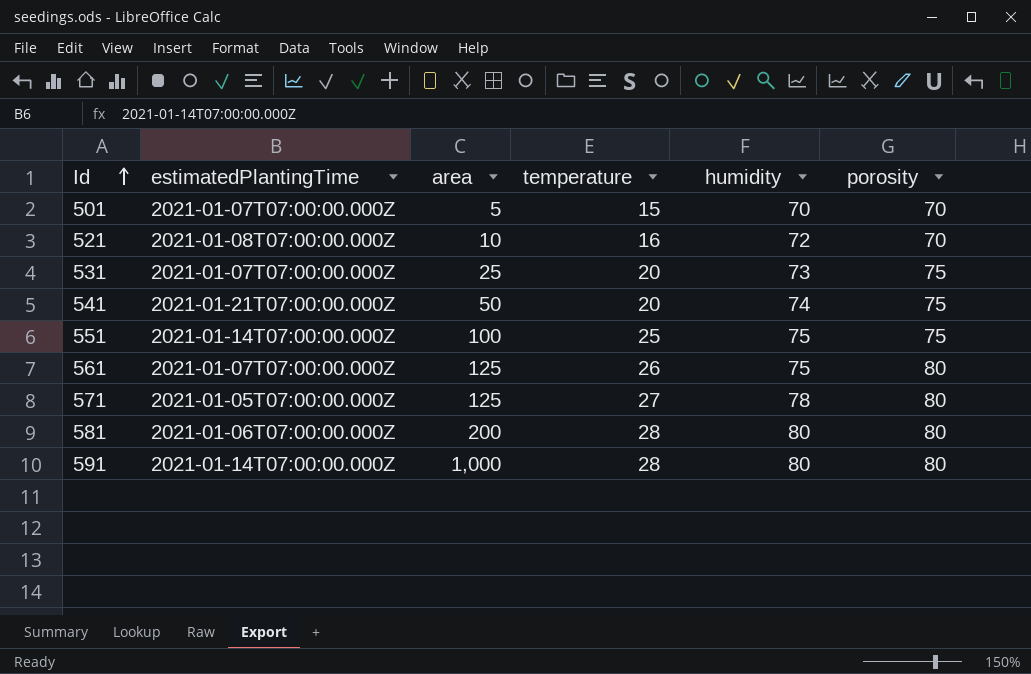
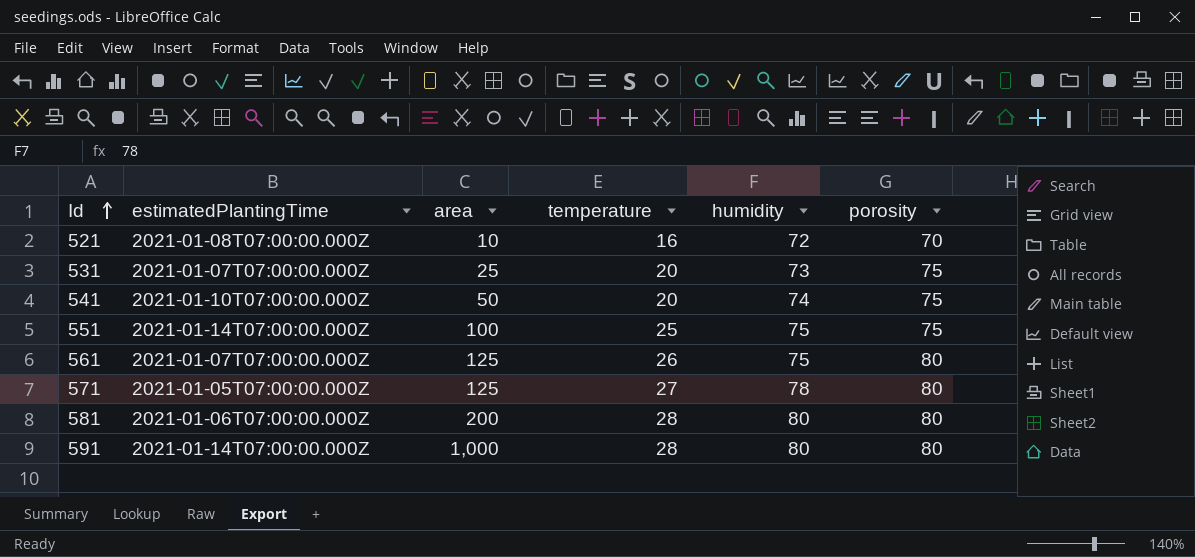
row 501: 2021-01-07T07:00:00.000Z | 5 | 15 | 70 | 70 -> none
541 | estimatedPlantingTime: 2021-01-21T07:00:00.000Z -> 2021-01-10T07:00:00.000Z

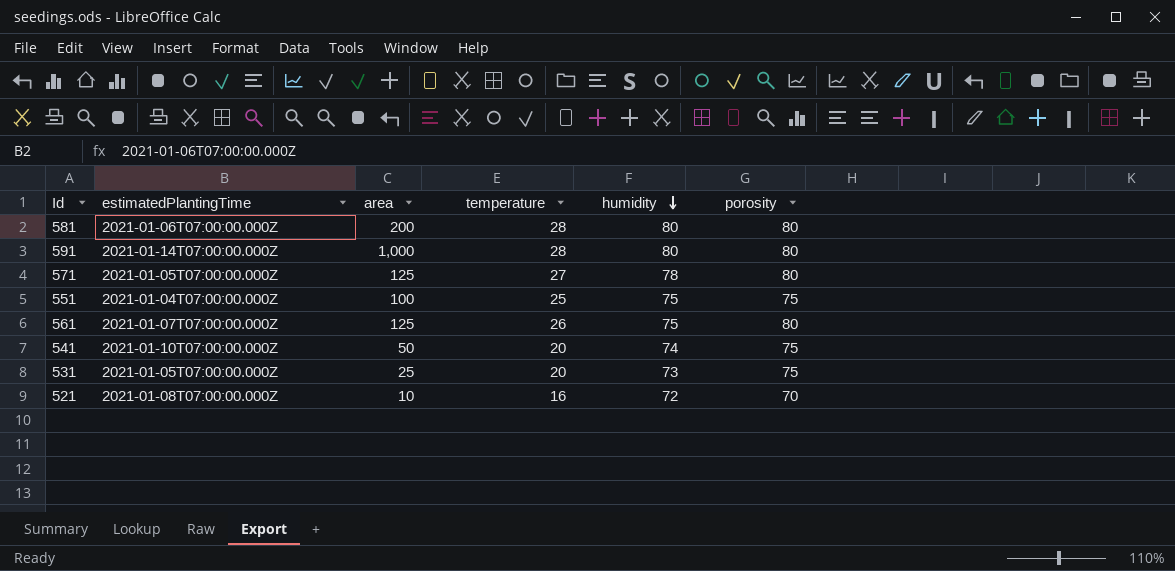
row order: Id ascending -> humidity descending
551 | estimatedPlantingTime: 2021-01-14T07:00:00.000Z -> 2021-01-04T07:00:00.000Z
531 | estimatedPlantingTime: 2021-01-07T07:00:00.000Z -> 2021-01-05T07:00:00.000Z

